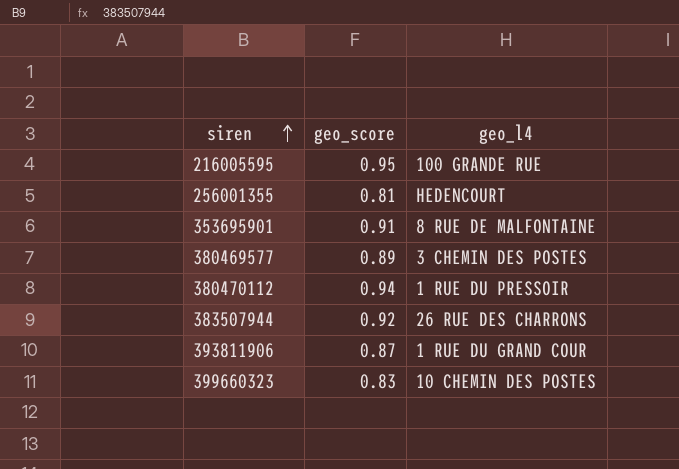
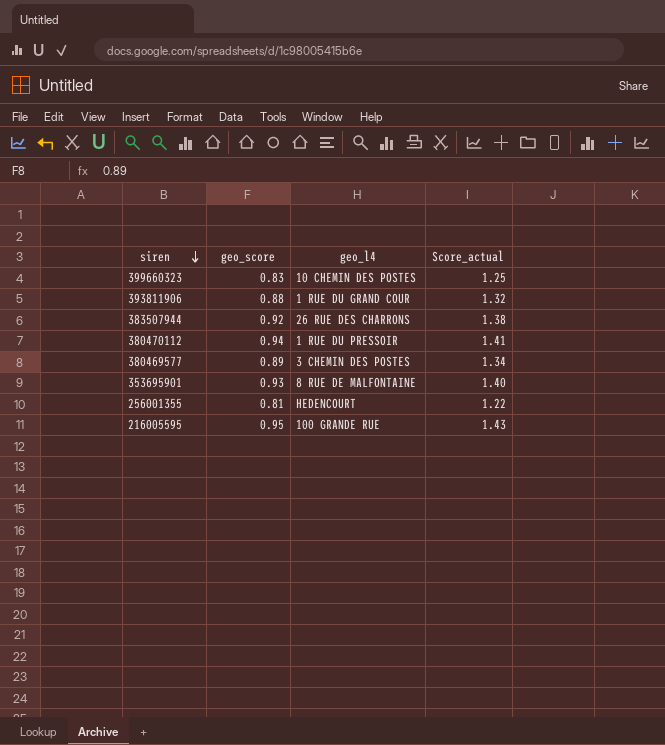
row order: siren ascending -> siren descending
column Score_actual | formula: none -> [geo_score] * 1.5
393811906 | geo_score: 0.87 -> 0.88
353695901 | geo_score: 0.91 -> 0.93

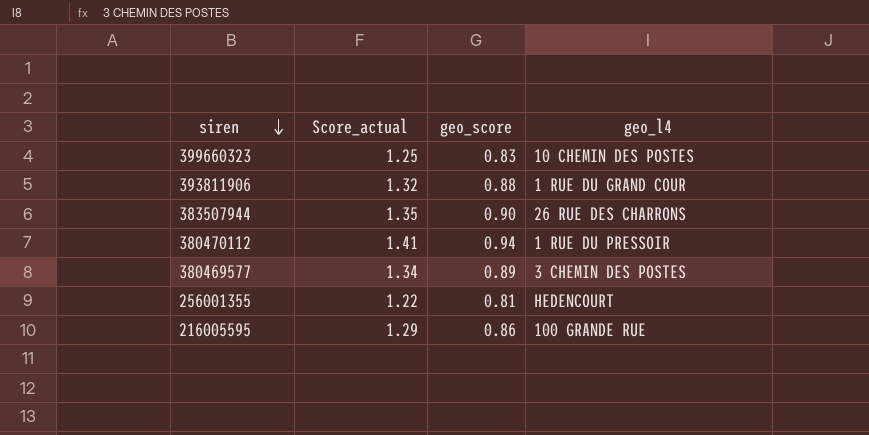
column Score_actual | position: 4 -> 2
row 353695901: 0.93 | 8 RUE DE MALFONTAINE | 1.40 -> none
383507944 | Score_actual: 1.38 -> 1.35
383507944 | geo_score: 0.92 -> 0.90
216005595 | Score_actual: 1.43 -> 1.29
216005595 | geo_score: 0.95 -> 0.86

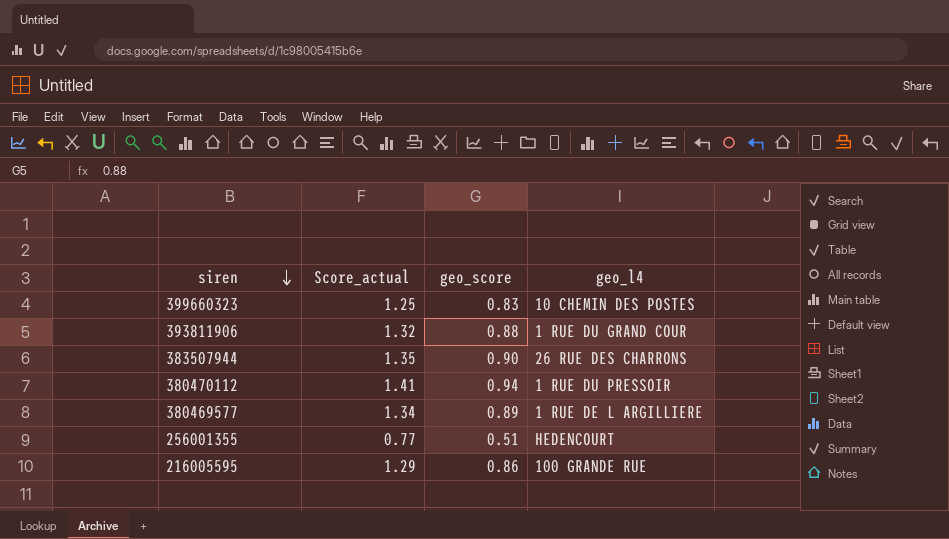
380469577 | geo_l4: 3 CHEMIN DES POSTES -> 1 RUE DE L ARGILLIERE
256001355 | Score_actual: 1.22 -> 0.77
256001355 | geo_score: 0.81 -> 0.51

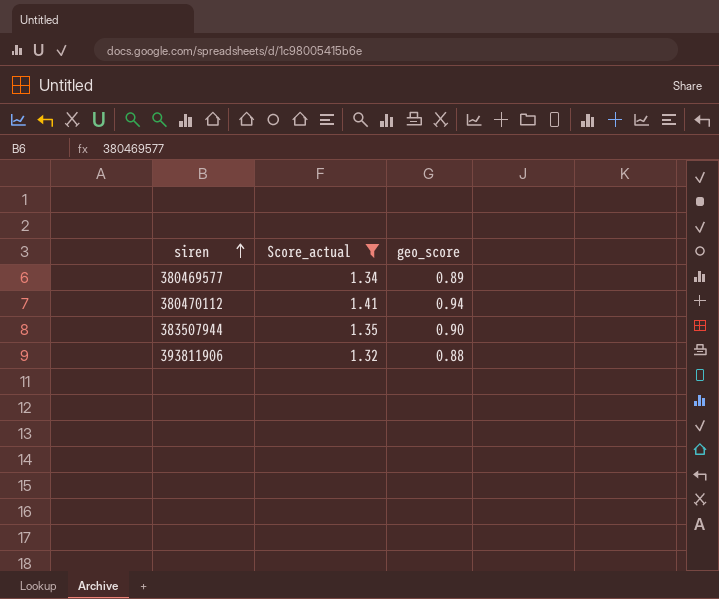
filter: none -> Score_actual >= 1.32
row order: siren descending -> siren ascending
column geo_l4 | position: 4 -> none

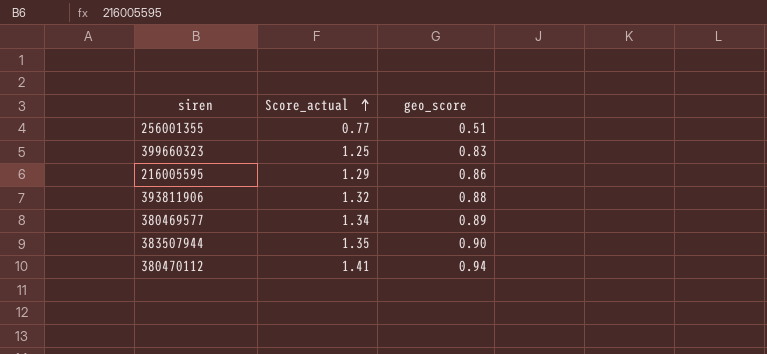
filter: Score_actual >= 1.32 -> none
row order: siren ascending -> Score_actual ascending

